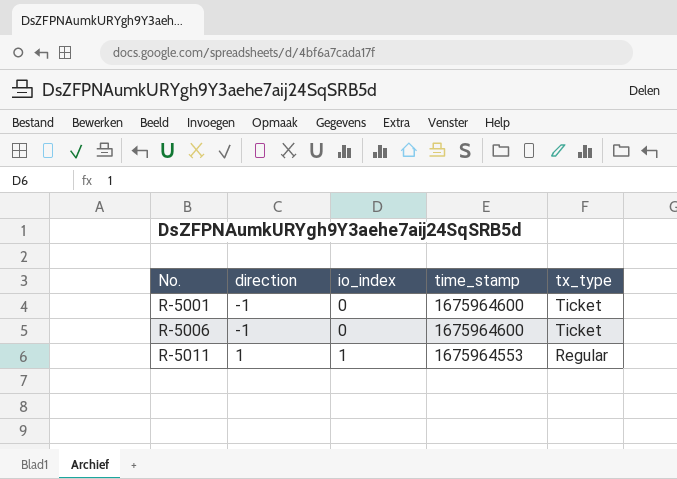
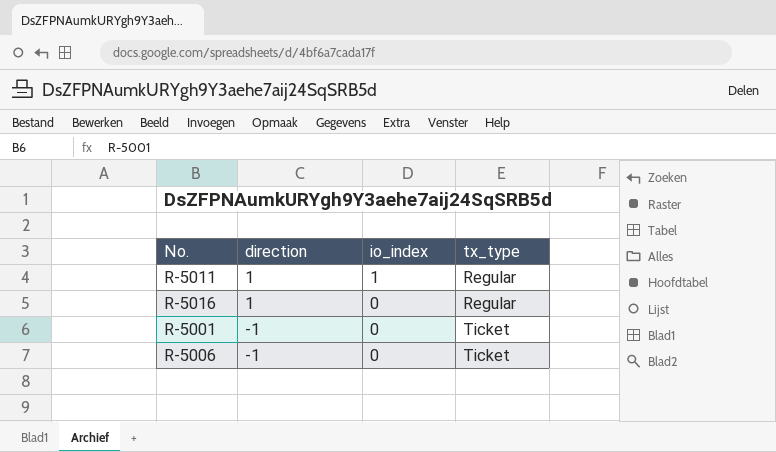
row order: No. ascending -> direction descending
column time_stamp | position: 4 -> none
row R-5016: none -> 1 | 0 | Regular

